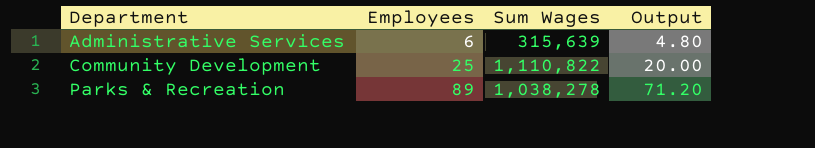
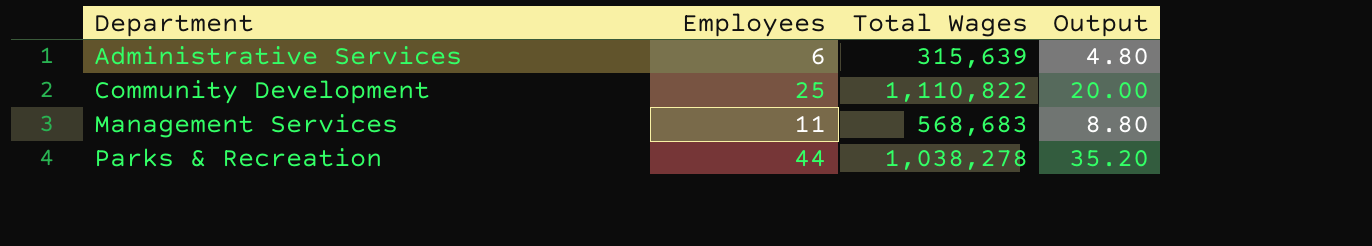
column name: Sum Wages -> Total Wages
row Management Services: none -> 11 | 568,683 | 8.80
Parks & Recreation | Employees: 89 -> 44
Parks & Recreation | Output: 71.20 -> 35.20

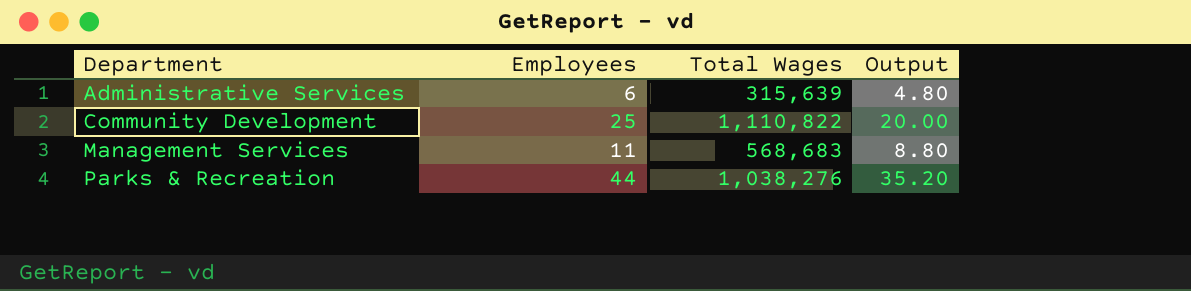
Parks & Recreation | Total Wages: 1,038,278 -> 1,038,276

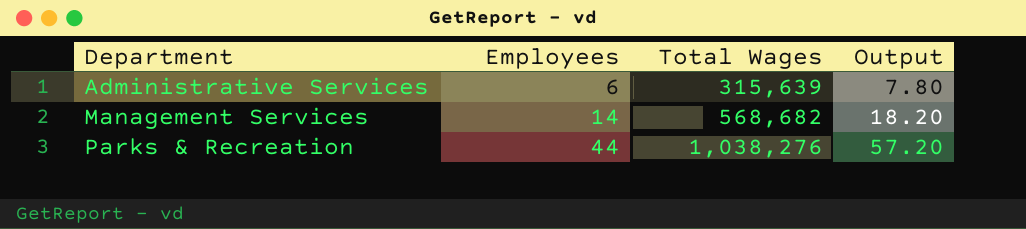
column Output | formula: [Employees] * 0.8 -> [Employees] * 1.3
row Community Development: 25 | 1,110,822 | 20.00 -> none
Management Services | Employees: 11 -> 14
Management Services | Total Wages: 568,683 -> 568,682

